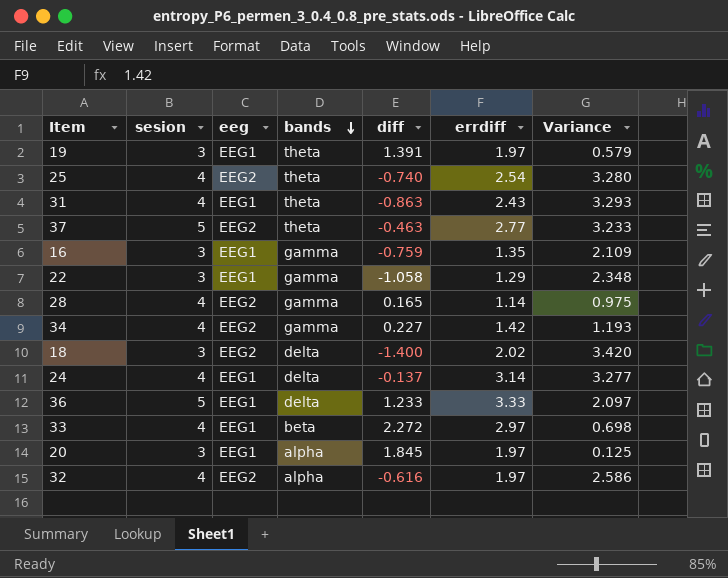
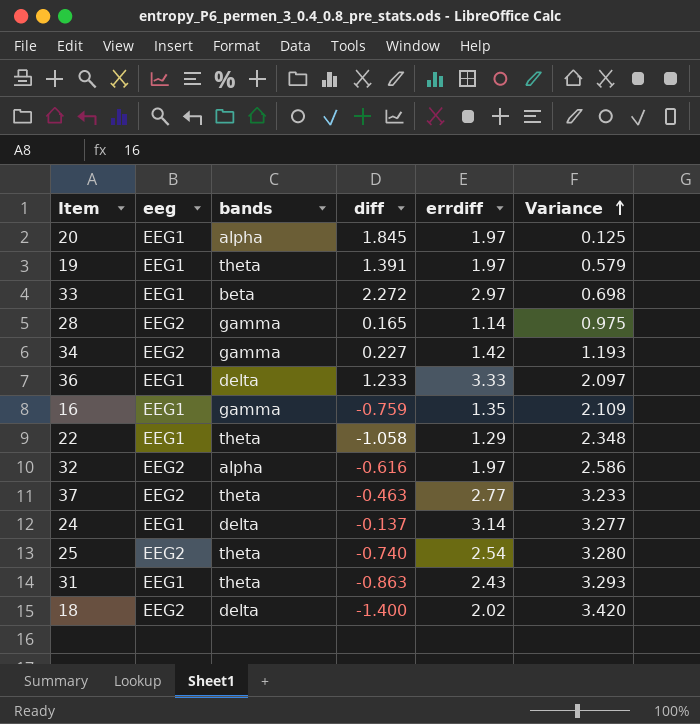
row order: bands descending -> Variance ascending
column sesion | position: 2 -> none
22 | bands: gamma -> theta

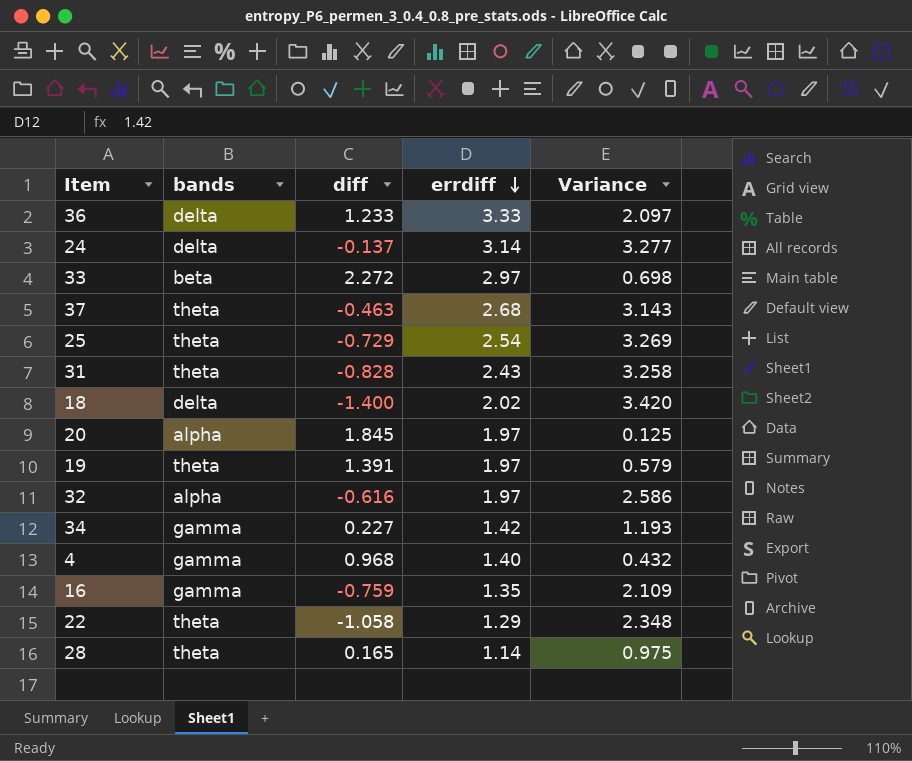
row order: Variance ascending -> errdiff descending
column eeg | position: 2 -> none
37 | errdiff: 2.77 -> 2.68
37 | Variance: 3.233 -> 3.143
25 | diff: -0.740 -> -0.729
25 | Variance: 3.280 -> 3.269
31 | diff: -0.863 -> -0.828
31 | Variance: 3.293 -> 3.258
row 4: none -> gamma | 0.968 | 1.40 | 0.432
28 | bands: gamma -> theta

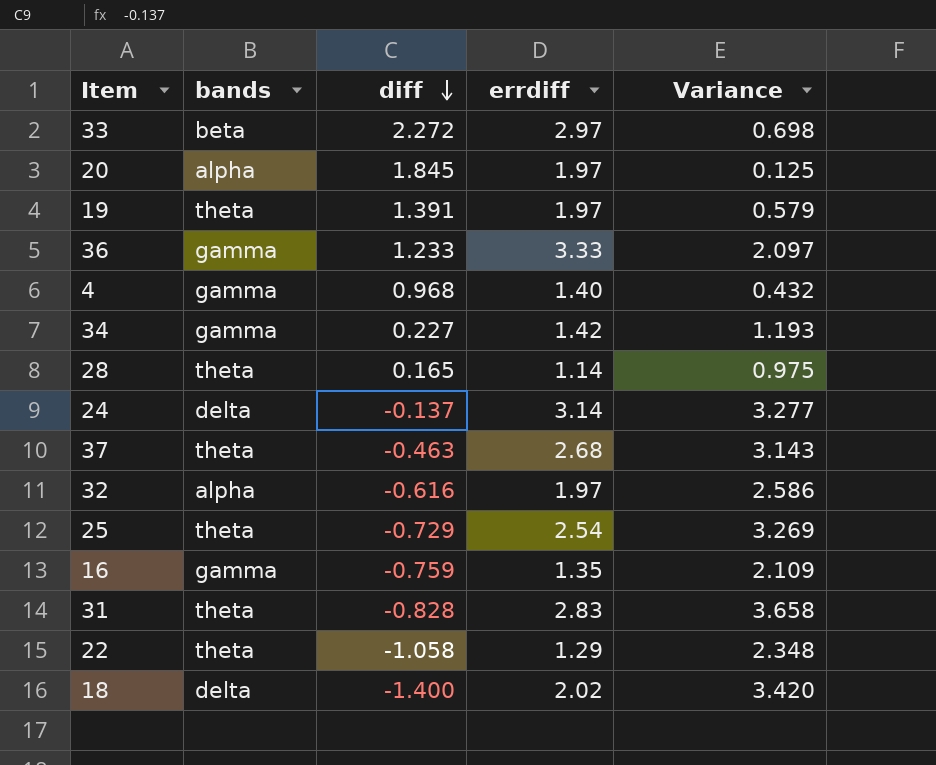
row order: errdiff descending -> diff descending
36 | bands: delta -> gamma
31 | errdiff: 2.43 -> 2.83
31 | Variance: 3.258 -> 3.658

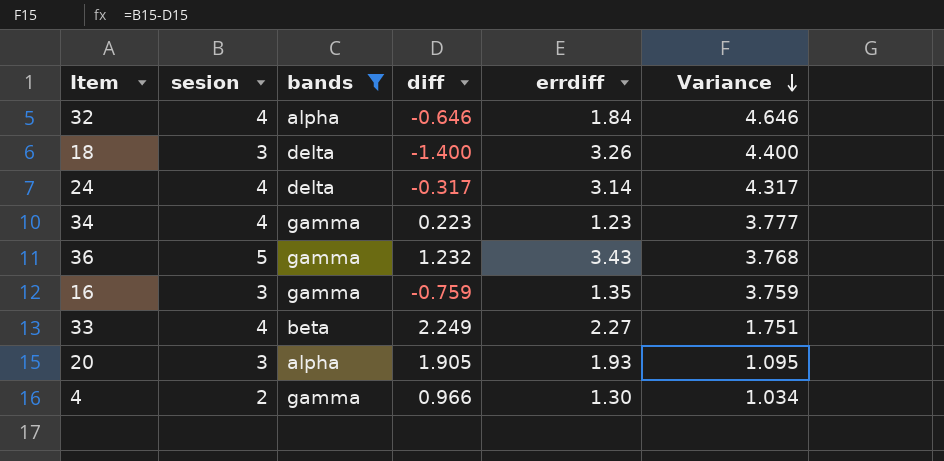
filter: none -> bands != theta
row order: diff descending -> Variance descending
column sesion | position: none -> 2
column Variance | formula: [errdiff] - [diff] -> [sesion] - [diff]
32 | diff: -0.616 -> -0.646
32 | errdiff: 1.97 -> 1.84
18 | errdiff: 2.02 -> 3.26
24 | diff: -0.137 -> -0.317
34 | diff: 0.227 -> 0.223
34 | errdiff: 1.42 -> 1.23
36 | diff: 1.233 -> 1.232
36 | errdiff: 3.33 -> 3.43
33 | diff: 2.272 -> 2.249
33 | errdiff: 2.97 -> 2.27
20 | diff: 1.845 -> 1.905
20 | errdiff: 1.97 -> 1.93
4 | diff: 0.968 -> 0.966
4 | errdiff: 1.40 -> 1.30

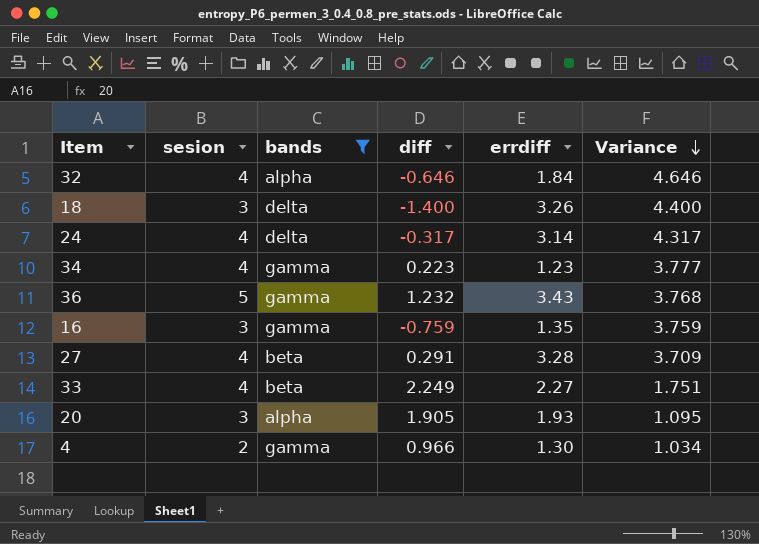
row 27: none -> 4 | beta | 0.291 | 3.28 | 3.709

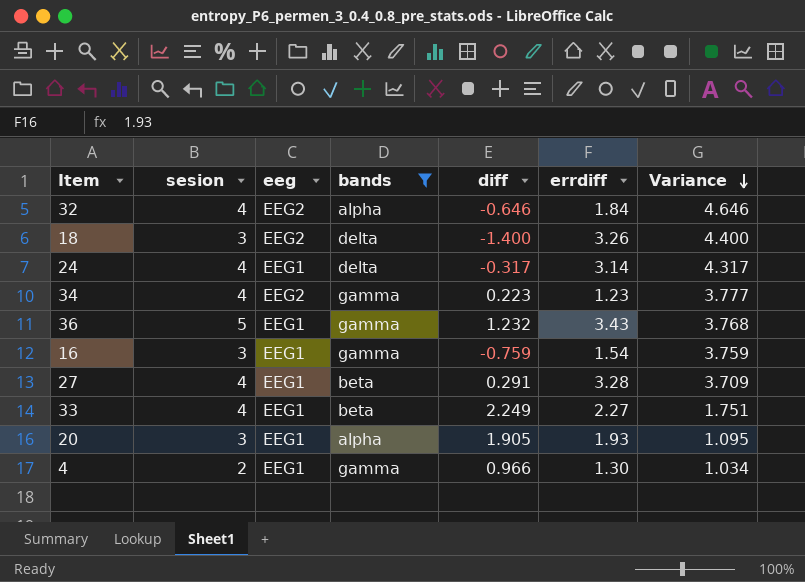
column eeg | position: none -> 3
16 | errdiff: 1.35 -> 1.54

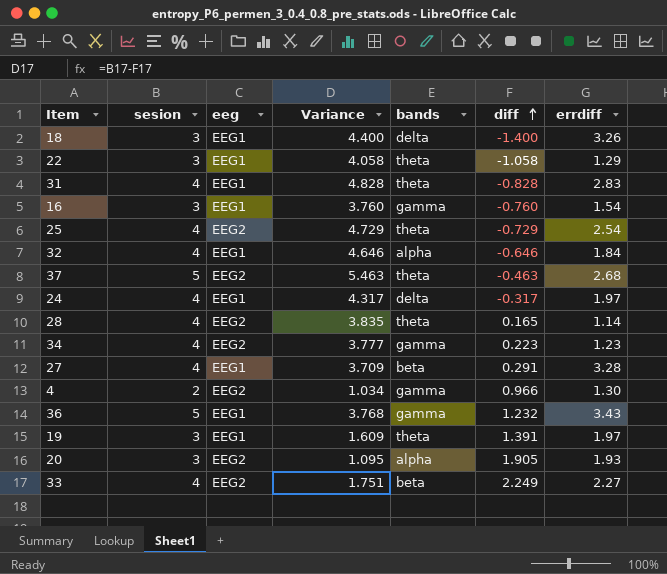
filter: bands != theta -> none
row order: Variance descending -> diff ascending
column Variance | position: 7 -> 4
18 | eeg: EEG2 -> EEG1
16 | Variance: 3.759 -> 3.760
16 | diff: -0.759 -> -0.760
32 | eeg: EEG2 -> EEG1
24 | errdiff: 3.14 -> 1.97
4 | eeg: EEG1 -> EEG2
20 | eeg: EEG1 -> EEG2
33 | eeg: EEG1 -> EEG2

